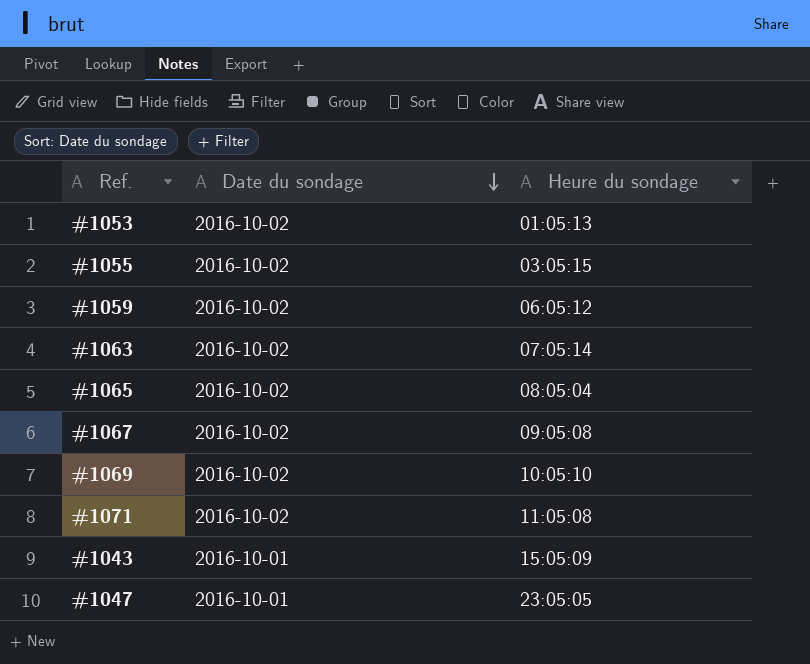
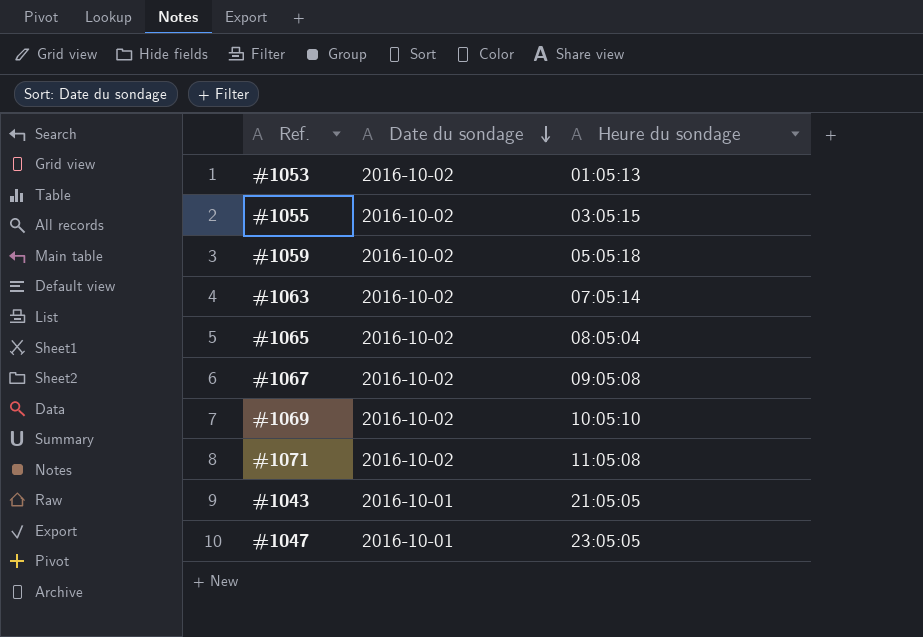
#1059 | Heure du sondage: 06:05:12 -> 05:05:18
#1043 | Heure du sondage: 15:05:09 -> 21:05:05

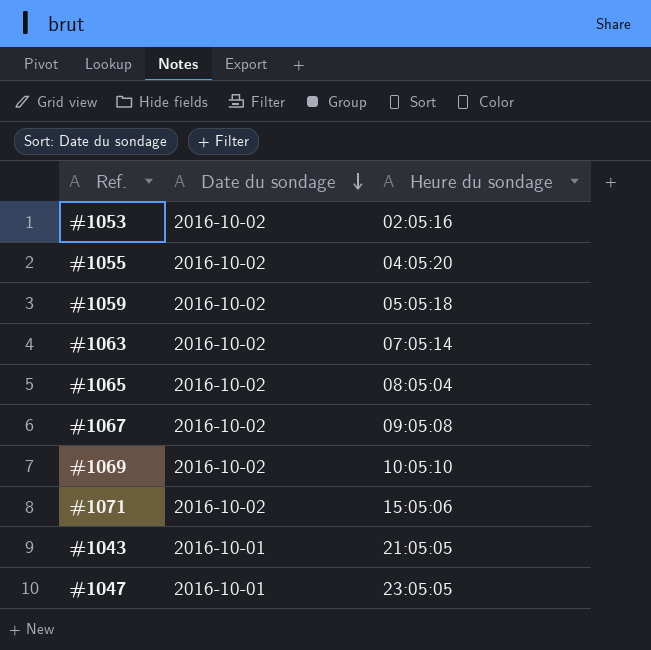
#1053 | Heure du sondage: 01:05:13 -> 02:05:16
#1055 | Heure du sondage: 03:05:15 -> 04:05:20
#1071 | Heure du sondage: 11:05:08 -> 15:05:06

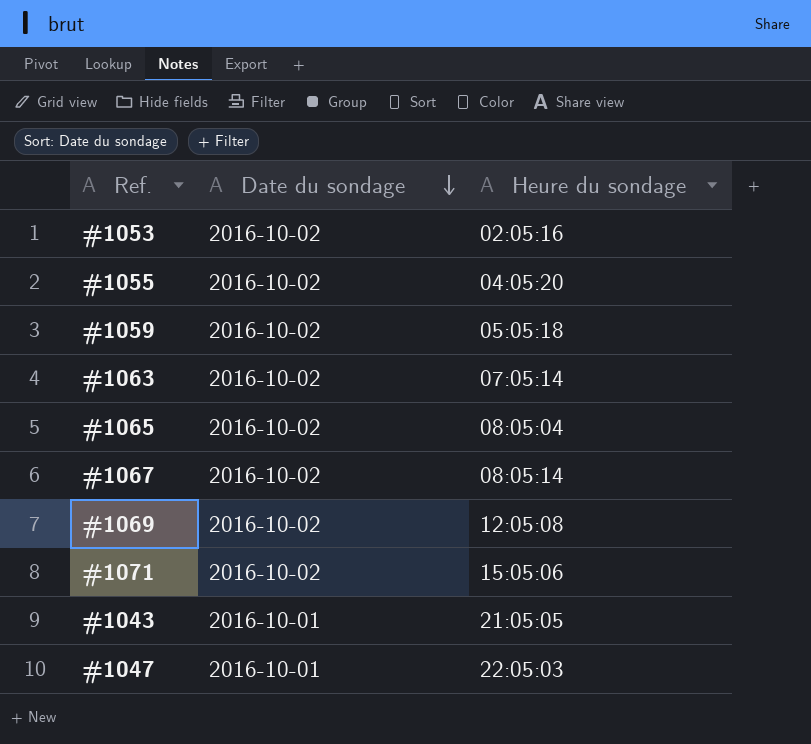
#1067 | Heure du sondage: 09:05:08 -> 08:05:14
#1069 | Heure du sondage: 10:05:10 -> 12:05:08
#1047 | Heure du sondage: 23:05:05 -> 22:05:03

